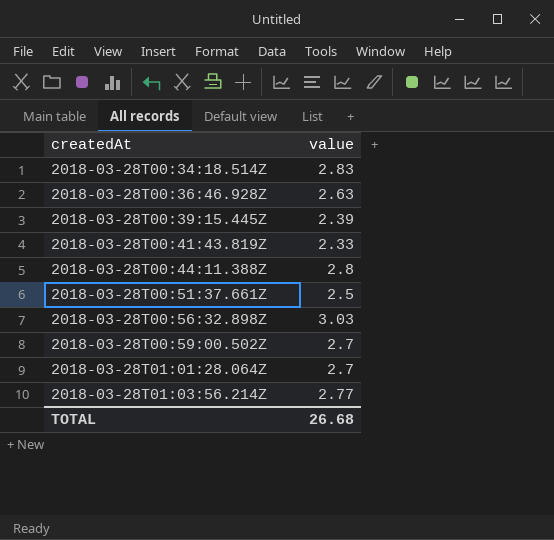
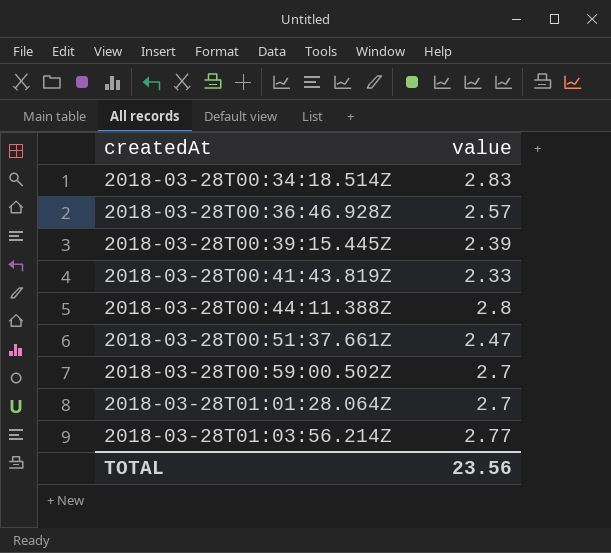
row 2018-03-28T00:56:32.898Z: 3.03 -> none
2018-03-28T00:36:46.928Z | value: 2.63 -> 2.57
2018-03-28T00:51:37.661Z | value: 2.5 -> 2.47
TOTAL | value: 26.68 -> 23.56

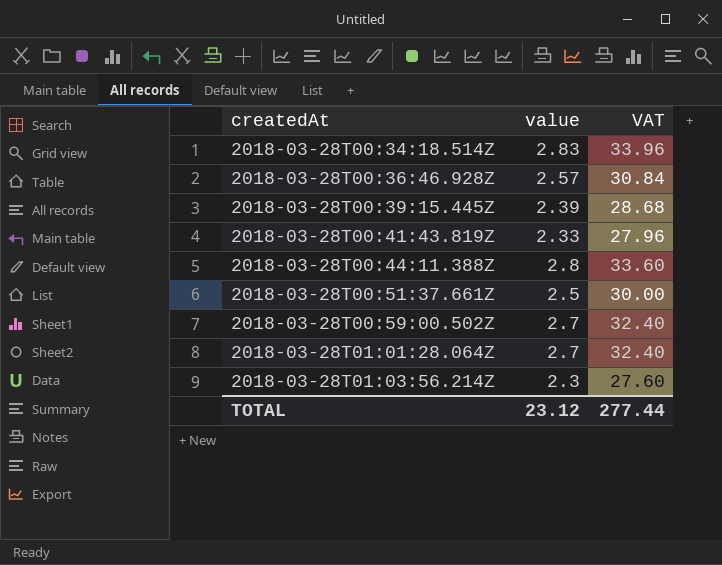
column VAT | formula: none -> [value] * 12
2018-03-28T00:51:37.661Z | value: 2.47 -> 2.5
2018-03-28T01:03:56.214Z | value: 2.77 -> 2.3
TOTAL | value: 23.56 -> 23.12

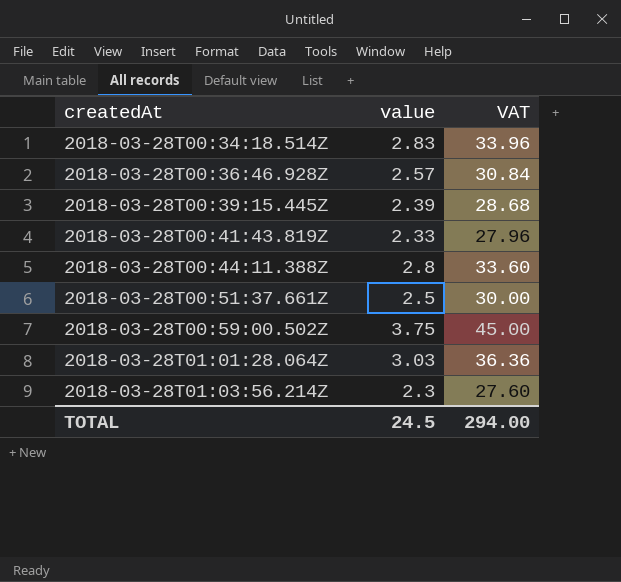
2018-03-28T00:59:00.502Z | value: 2.7 -> 3.75
2018-03-28T00:59:00.502Z | VAT: 32.40 -> 45.00
2018-03-28T01:01:28.064Z | value: 2.7 -> 3.03
2018-03-28T01:01:28.064Z | VAT: 32.40 -> 36.36
TOTAL | value: 23.12 -> 24.5
TOTAL | VAT: 277.44 -> 294.00

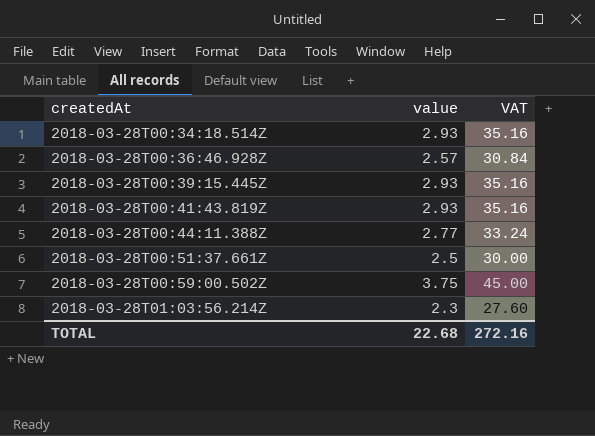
row 2018-03-28T01:01:28.064Z: 3.03 | 36.36 -> none
2018-03-28T00:34:18.514Z | value: 2.83 -> 2.93
2018-03-28T00:34:18.514Z | VAT: 33.96 -> 35.16
2018-03-28T00:39:15.445Z | value: 2.39 -> 2.93
2018-03-28T00:39:15.445Z | VAT: 28.68 -> 35.16
2018-03-28T00:41:43.819Z | value: 2.33 -> 2.93
2018-03-28T00:41:43.819Z | VAT: 27.96 -> 35.16
2018-03-28T00:44:11.388Z | value: 2.8 -> 2.77
2018-03-28T00:44:11.388Z | VAT: 33.60 -> 33.24
TOTAL | value: 24.5 -> 22.68
TOTAL | VAT: 294.00 -> 272.16

